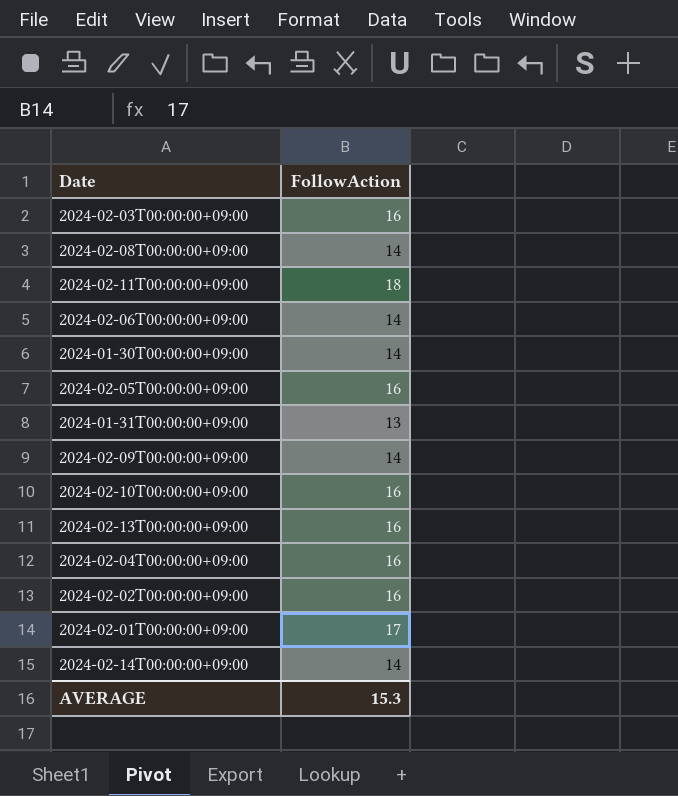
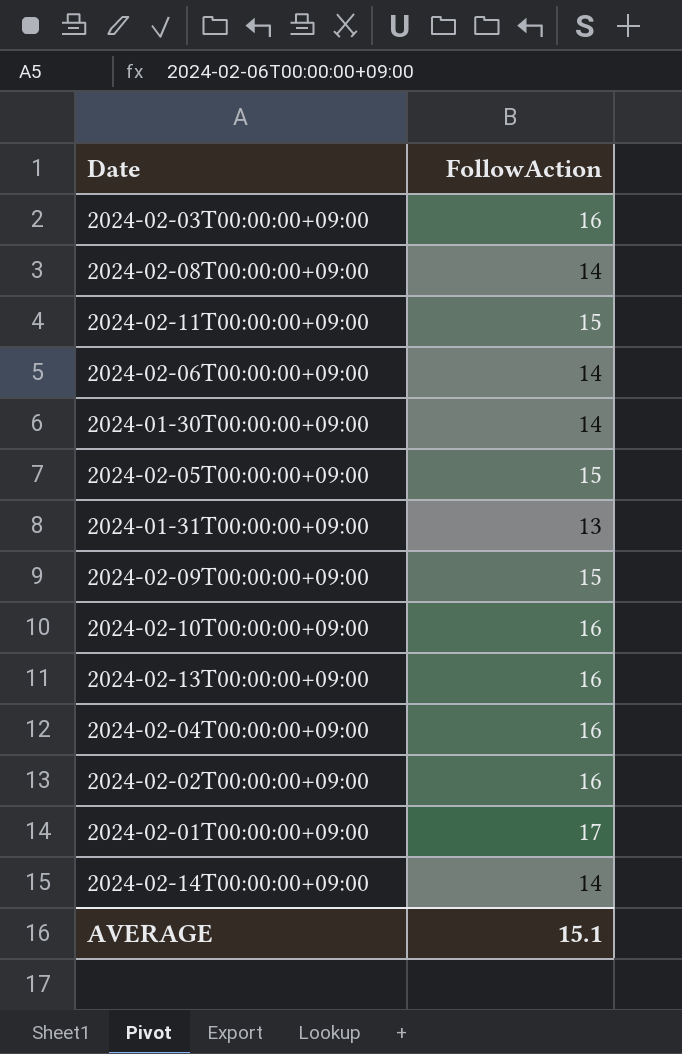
2024-02-11T00:00:00+09:00 | FollowAction: 18 -> 15
2024-02-05T00:00:00+09:00 | FollowAction: 16 -> 15
2024-02-09T00:00:00+09:00 | FollowAction: 14 -> 15
AVERAGE | FollowAction: 15.3 -> 15.1

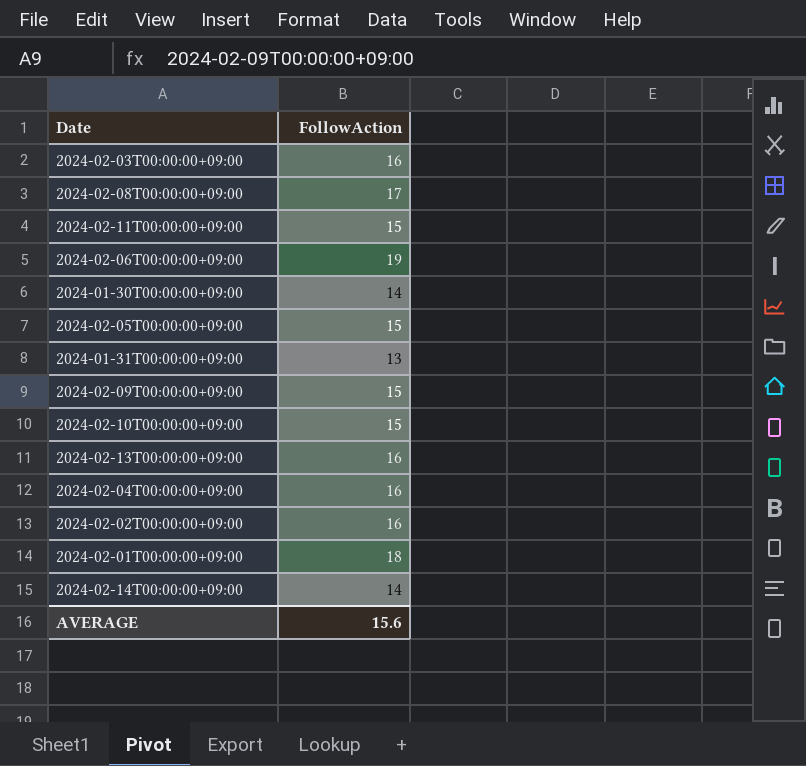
2024-02-08T00:00:00+09:00 | FollowAction: 14 -> 17
2024-02-06T00:00:00+09:00 | FollowAction: 14 -> 19
2024-02-10T00:00:00+09:00 | FollowAction: 16 -> 15
2024-02-01T00:00:00+09:00 | FollowAction: 17 -> 18
AVERAGE | FollowAction: 15.1 -> 15.6

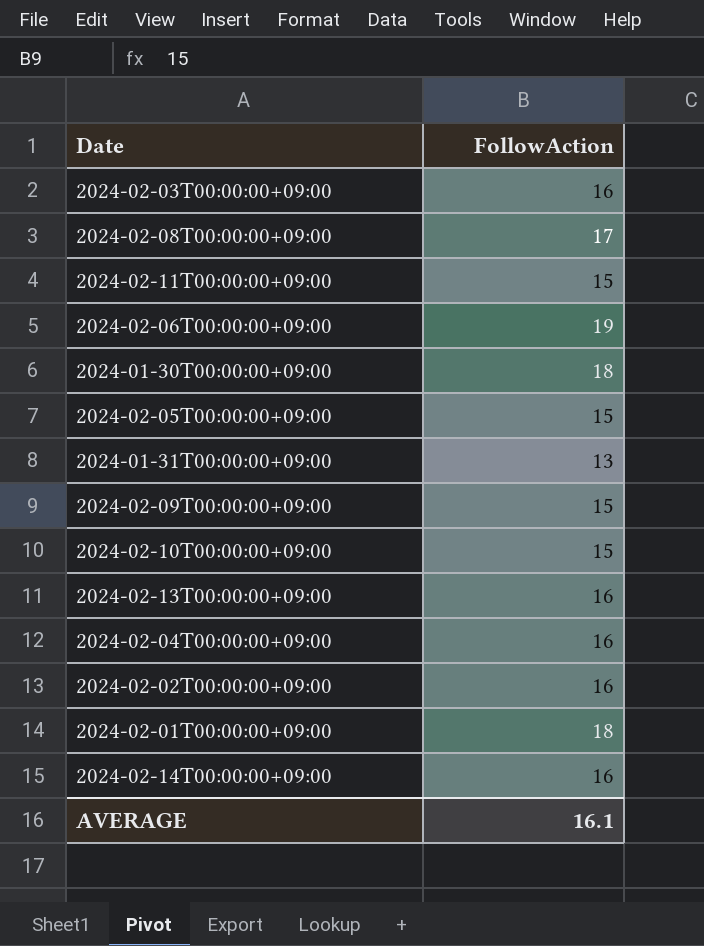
2024-01-30T00:00:00+09:00 | FollowAction: 14 -> 18
2024-02-14T00:00:00+09:00 | FollowAction: 14 -> 16
AVERAGE | FollowAction: 15.6 -> 16.1

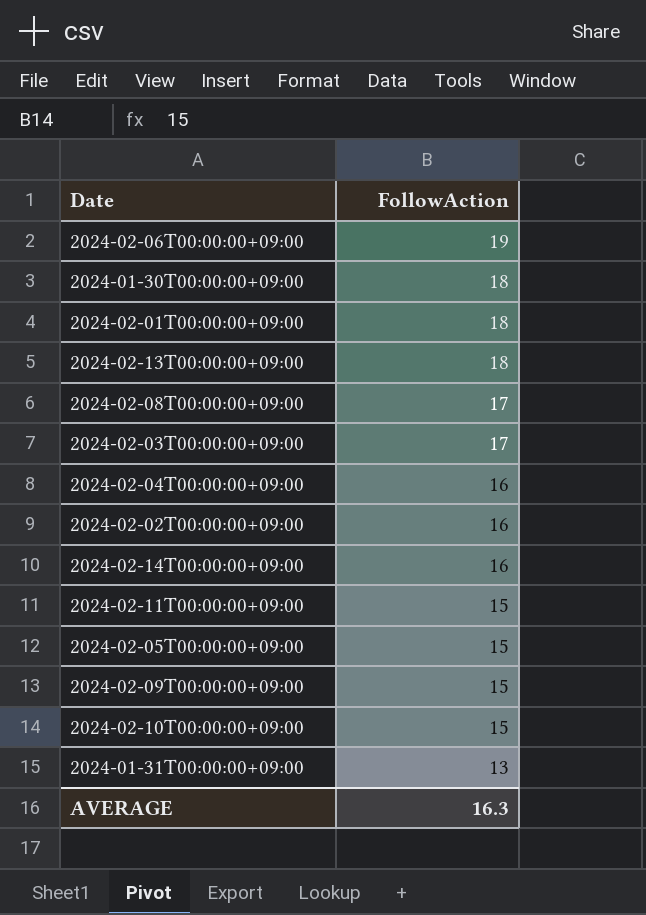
row order: none -> FollowAction descending
2024-02-13T00:00:00+09:00 | FollowAction: 16 -> 18
2024-02-03T00:00:00+09:00 | FollowAction: 16 -> 17
AVERAGE | FollowAction: 16.1 -> 16.3

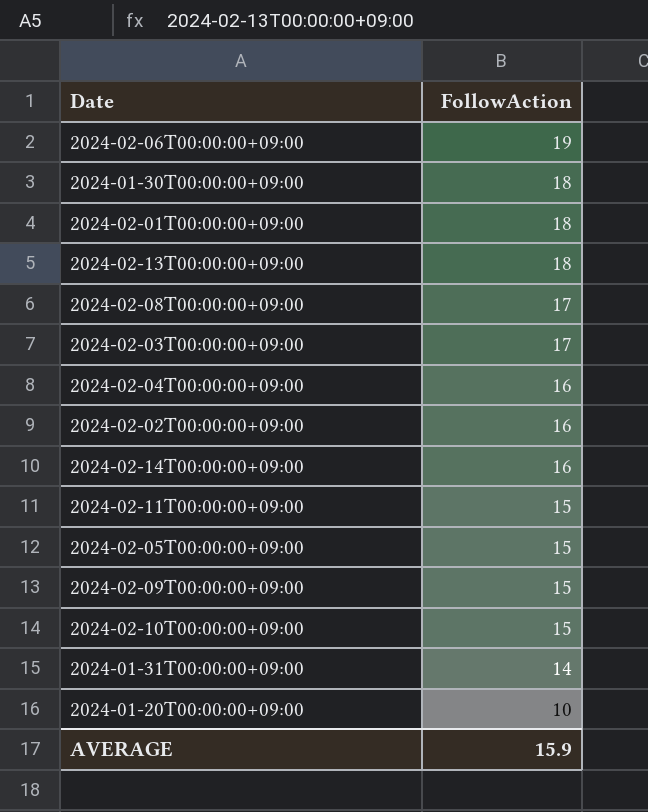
2024-01-31T00:00:00+09:00 | FollowAction: 13 -> 14
row 2024-01-20T00:00:00+09:00: none -> 10
AVERAGE | FollowAction: 16.3 -> 15.9

